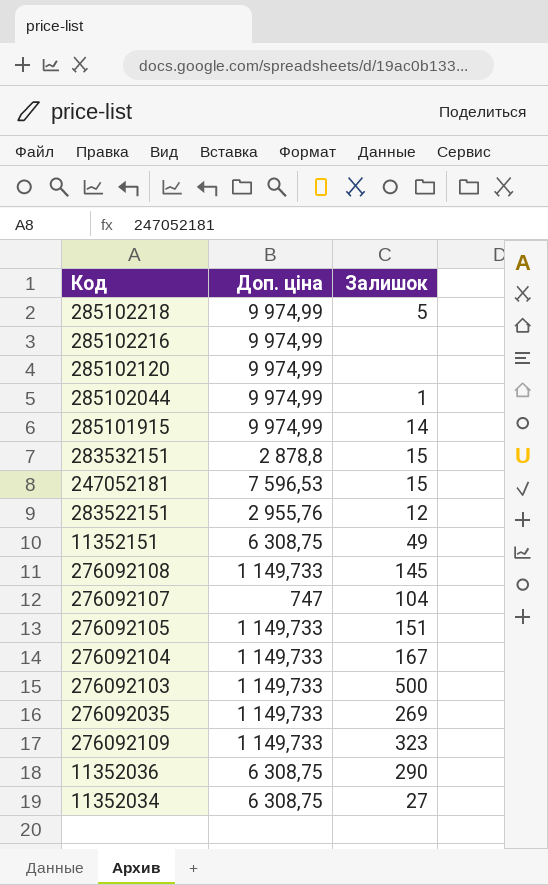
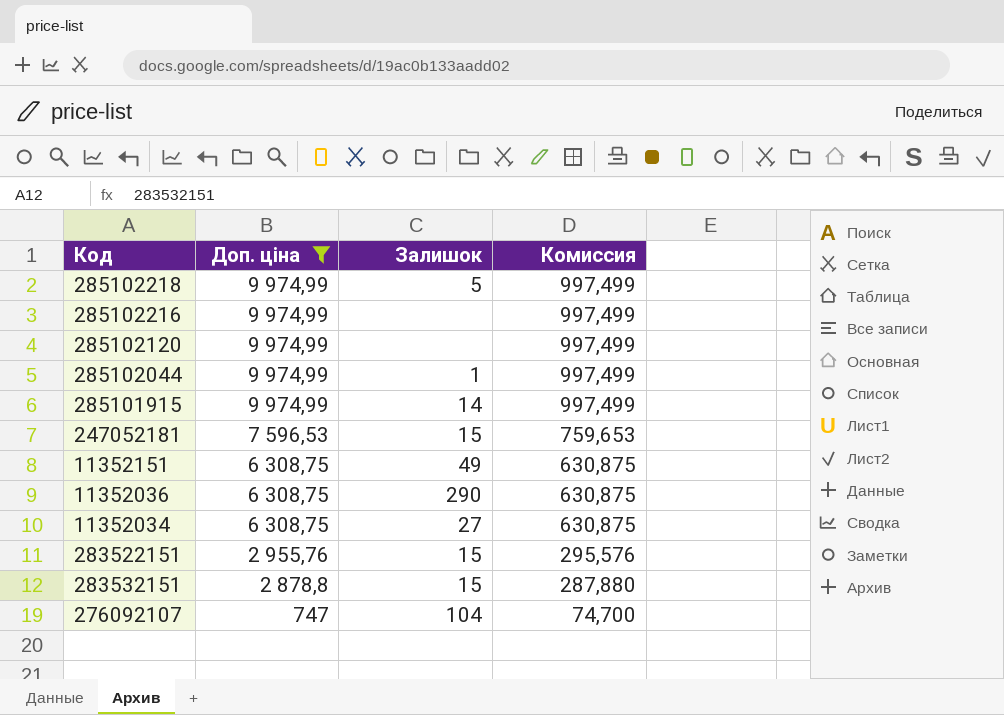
filter: none -> Доп. ціна != 1 149,733
row order: none -> Доп. ціна descending
column Комиссия | formula: none -> [Доп. ціна] * 0,1
283522151 | Залишок: 12 -> 15

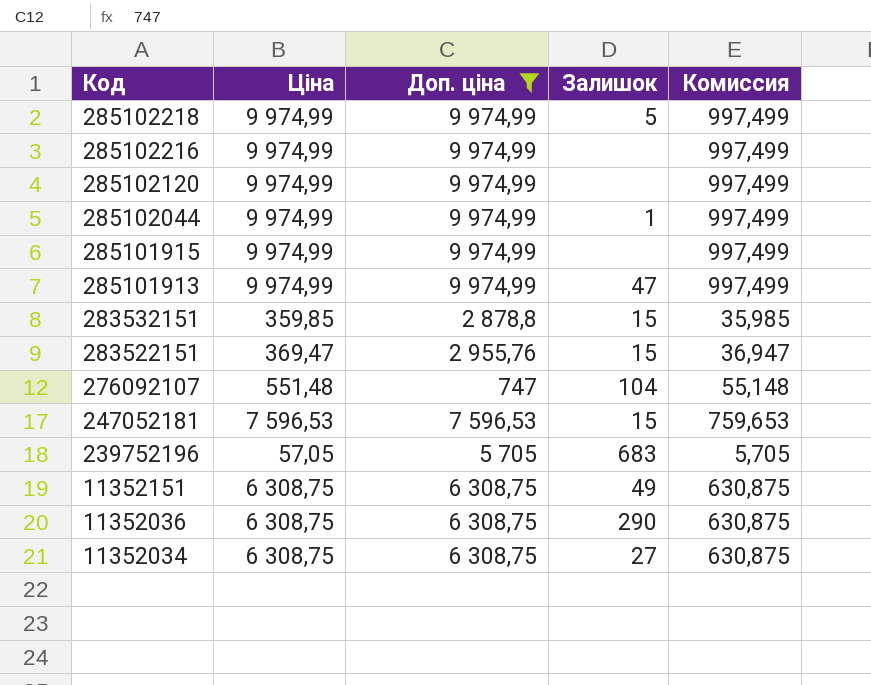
row order: Доп. ціна descending -> Код descending
column Ціна | position: none -> 2
column Комиссия | formula: [Доп. ціна] * 0,1 -> [Ціна] * 0,1
285101915 | Залишок: 14 -> none
row 285101913: none -> 9 974,99 | 9 974,99 | 47 | 997,499
row 239752196: none -> 57,05 | 5 705 | 683 | 5,705

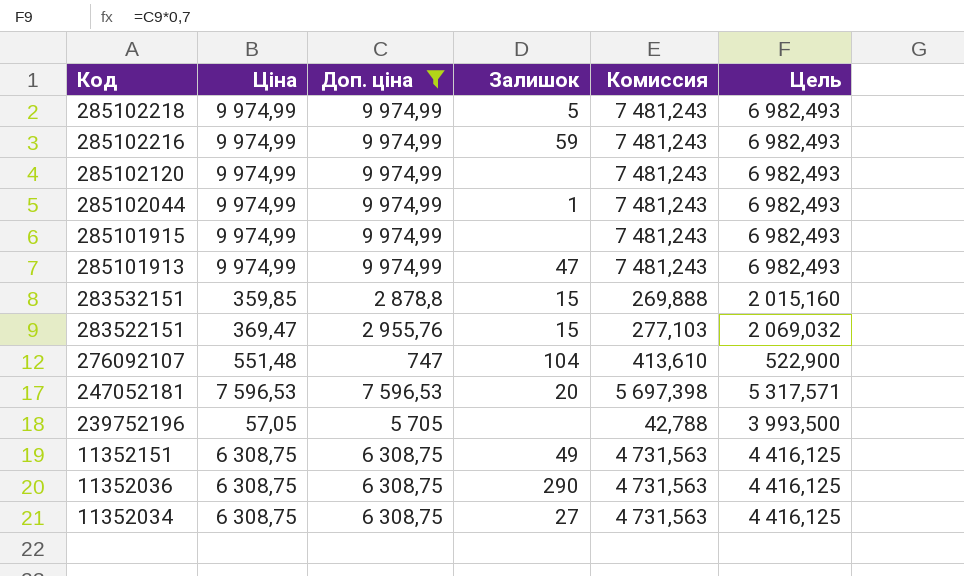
column Комиссия | formula: [Ціна] * 0,1 -> [Ціна] * 0,75
column Цель | formula: none -> [Доп. ціна] * 0,7
285102216 | Залишок: none -> 59
247052181 | Залишок: 15 -> 20
239752196 | Залишок: 683 -> none

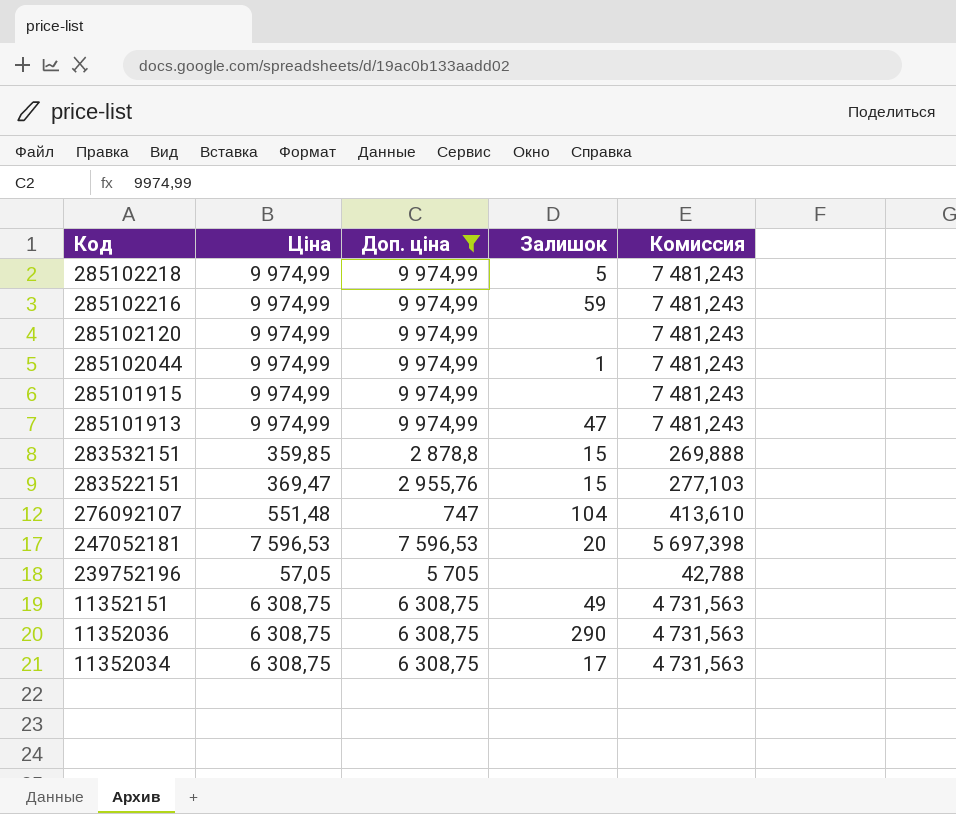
column Цель | formula: [Доп. ціна] * 0,7 -> none
11352034 | Залишок: 27 -> 17

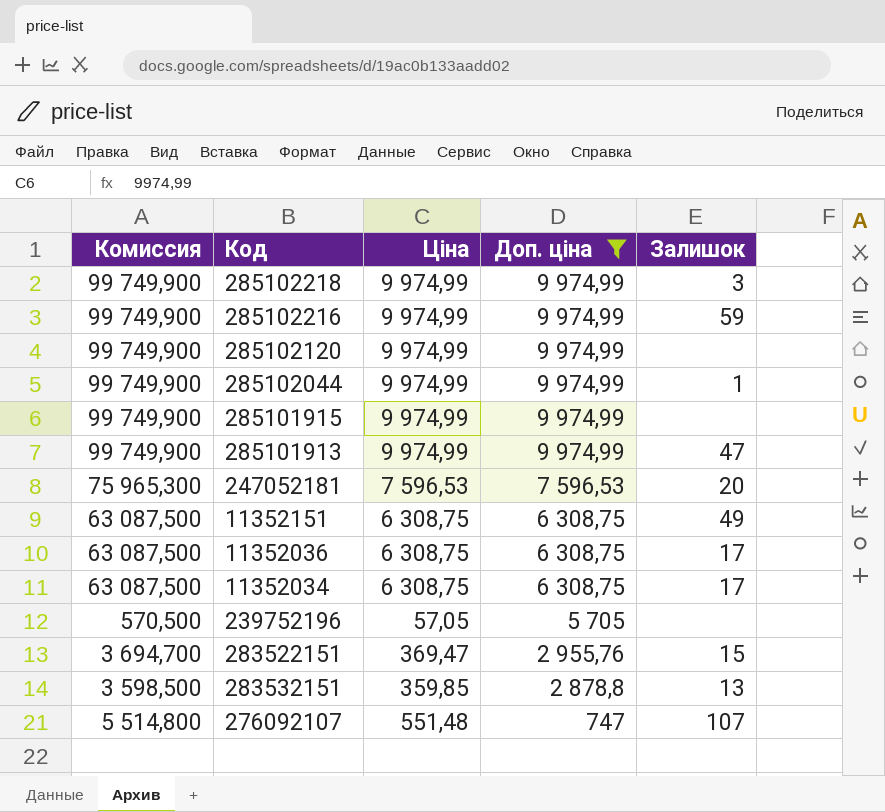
row order: Код descending -> Доп. ціна descending
column Комиссия | formula: [Ціна] * 0,75 -> [Ціна] * 10
column Комиссия | position: 5 -> 1
285102218 | Залишок: 5 -> 3
11352036 | Залишок: 290 -> 17
283532151 | Залишок: 15 -> 13
276092107 | Залишок: 104 -> 107

